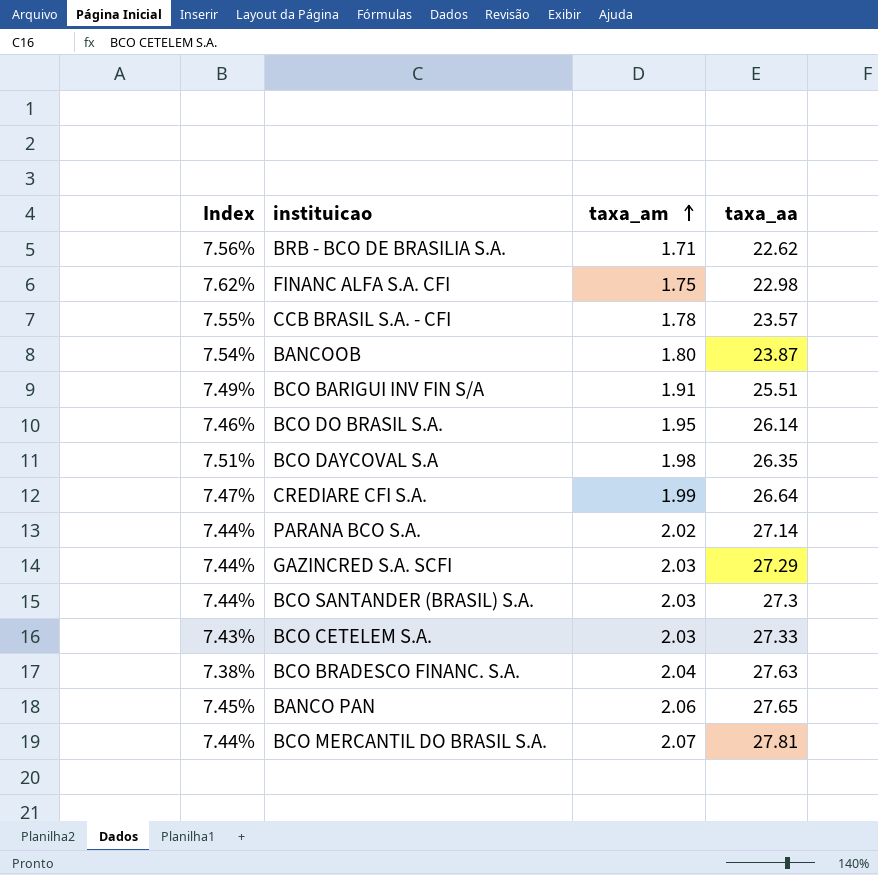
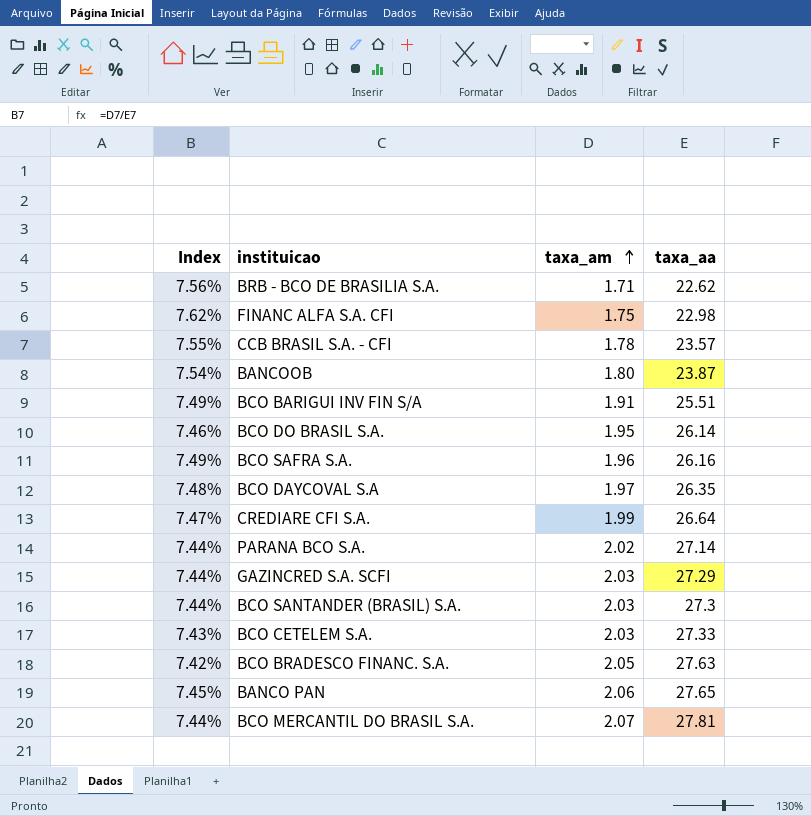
row BCO SAFRA S.A.: none -> 7.49% | 1.96 | 26.16
BCO DAYCOVAL S.A | Index: 7.51% -> 7.48%
BCO DAYCOVAL S.A | taxa_am: 1.98 -> 1.97
BCO BRADESCO FINANC. S.A. | Index: 7.38% -> 7.42%
BCO BRADESCO FINANC. S.A. | taxa_am: 2.04 -> 2.05

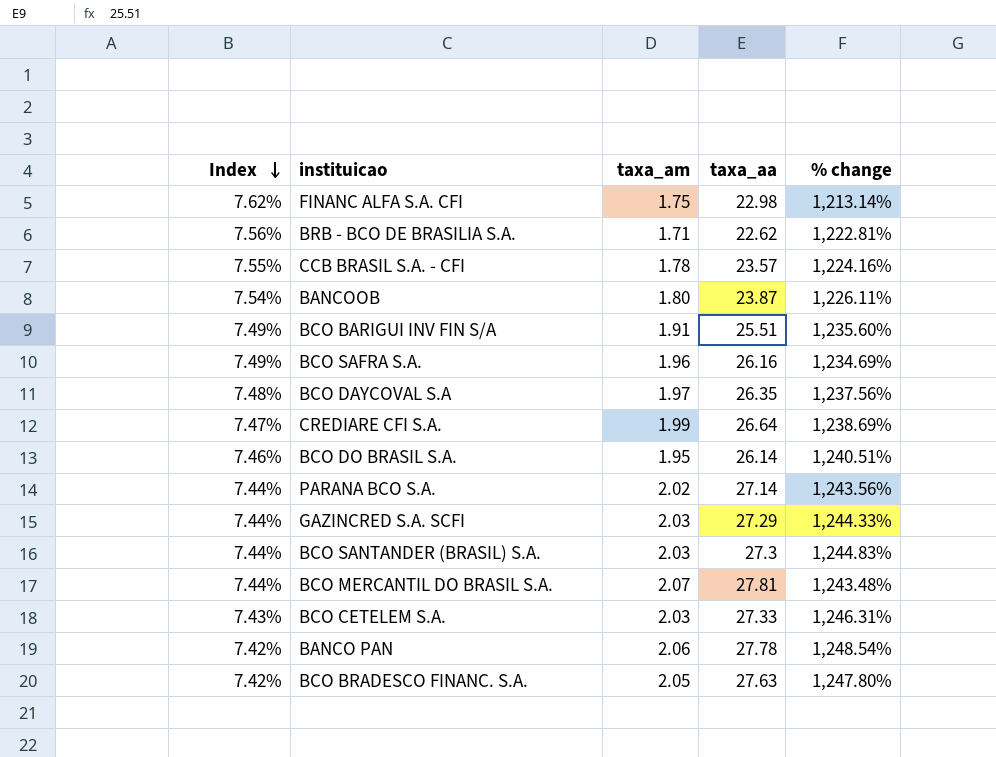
row order: taxa_am ascending -> Index descending
column % change | formula: none -> ([taxa_aa] - [taxa_am]) / [taxa_am]
BANCO PAN | Index: 7.45% -> 7.42%
BANCO PAN | taxa_aa: 27.65 -> 27.78

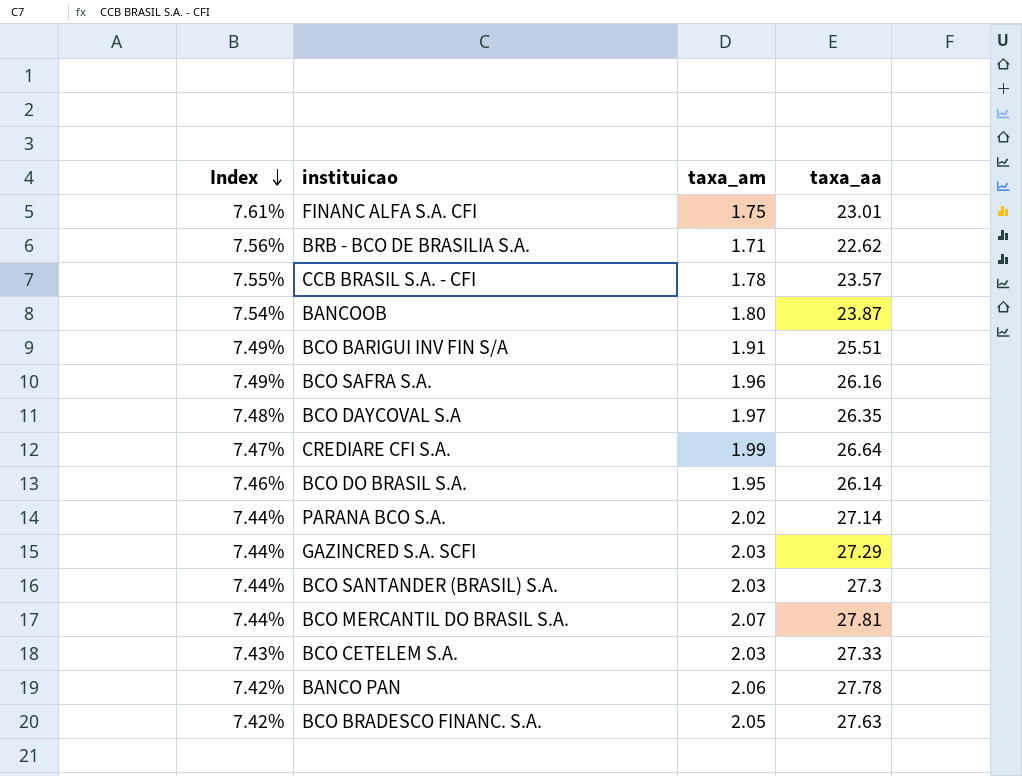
column % change | formula: ([taxa_aa] - [taxa_am]) / [taxa_am] -> none
FINANC ALFA S.A. CFI | Index: 7.62% -> 7.61%
FINANC ALFA S.A. CFI | taxa_aa: 22.98 -> 23.01

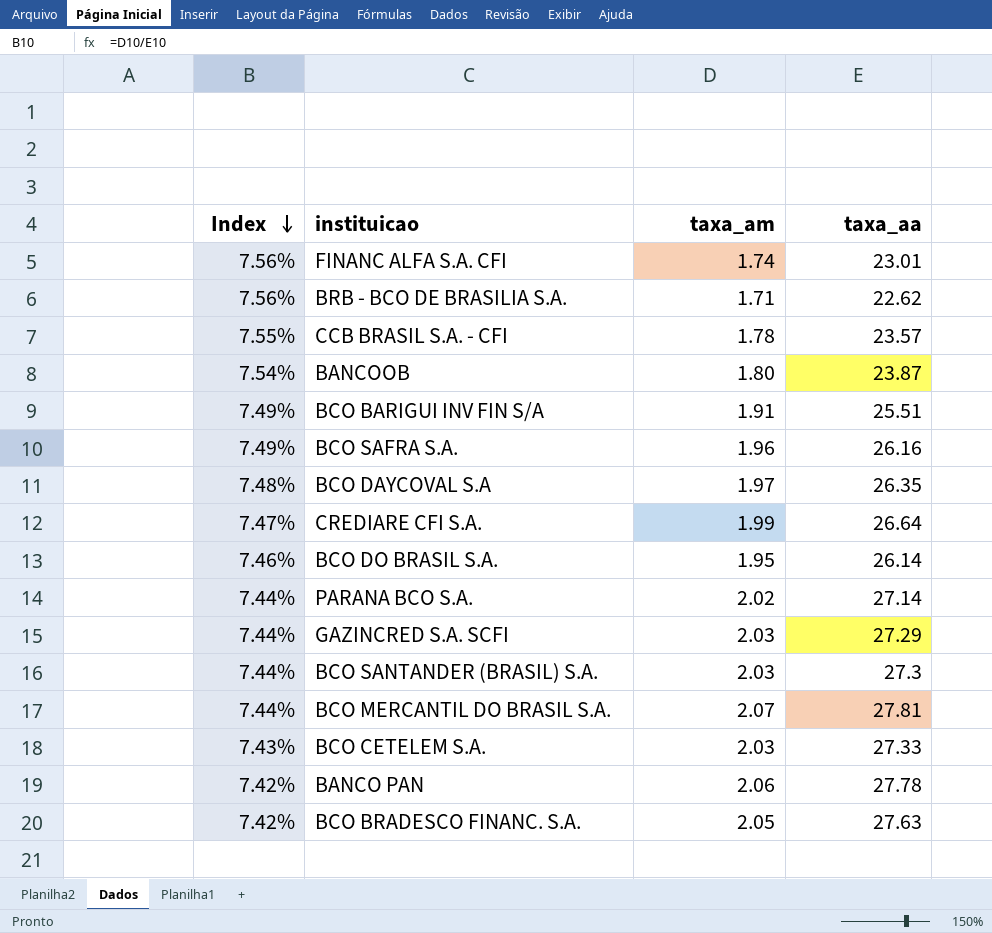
FINANC ALFA S.A. CFI | Index: 7.61% -> 7.56%
FINANC ALFA S.A. CFI | taxa_am: 1.75 -> 1.74

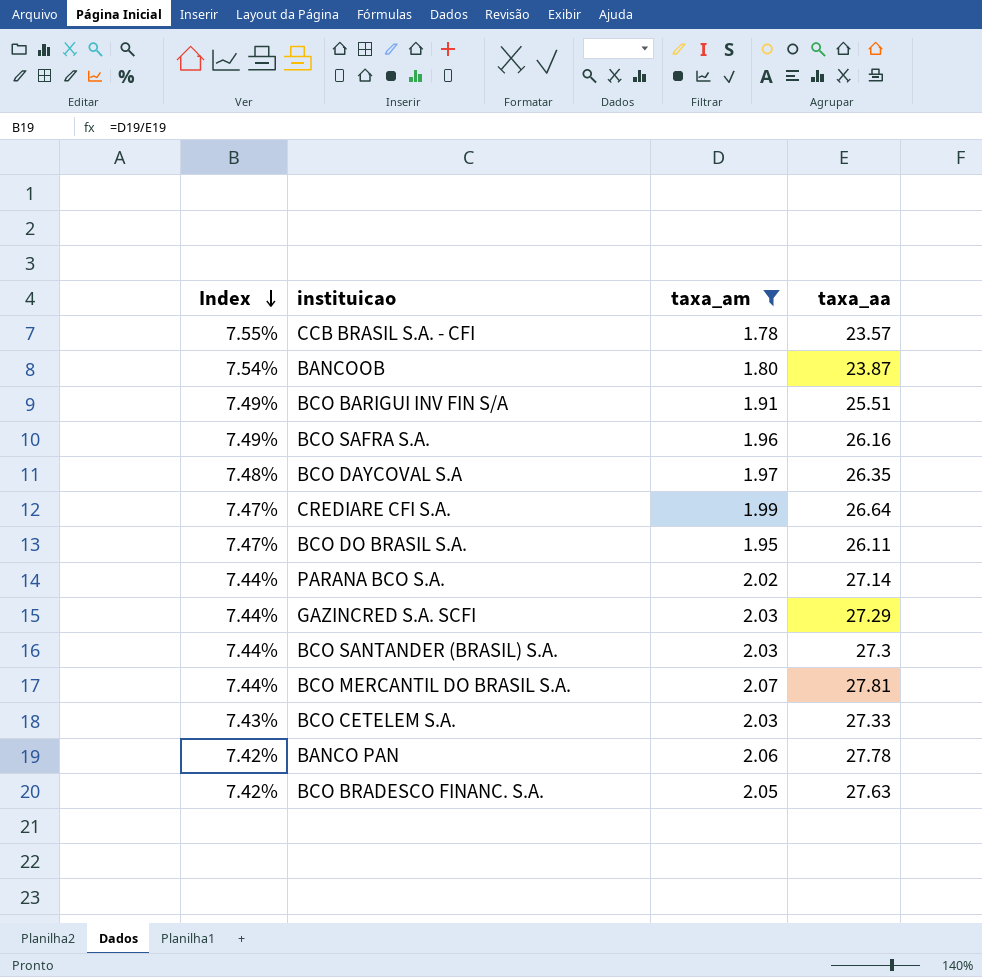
filter: none -> taxa_am >= 1.78
BCO DO BRASIL S.A. | Index: 7.46% -> 7.47%
BCO DO BRASIL S.A. | taxa_aa: 26.14 -> 26.11

